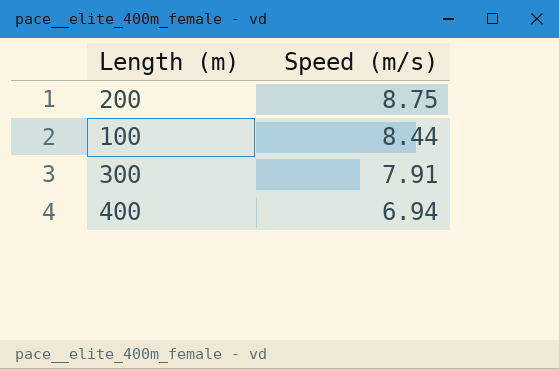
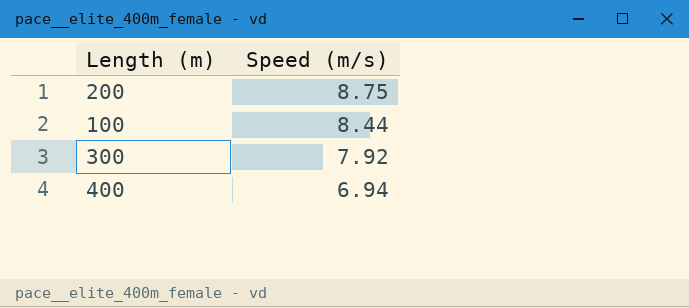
300 | Speed (m/s): 7.91 -> 7.92

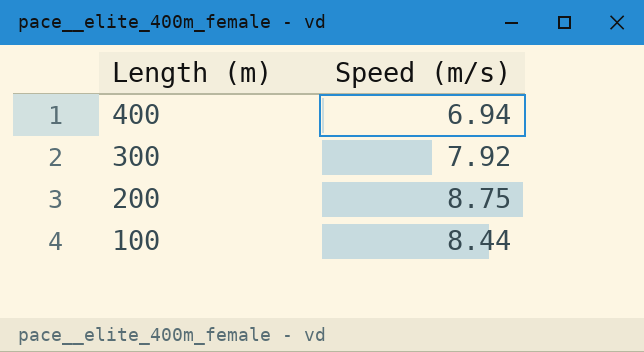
row order: Speed (m/s) descending -> Length (m) descending

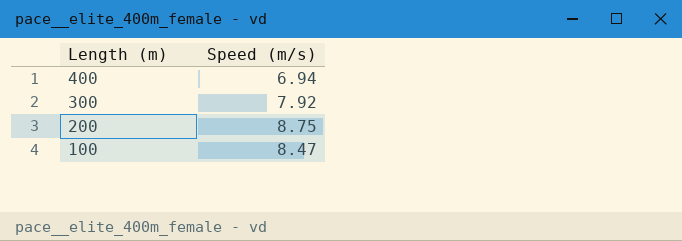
100 | Speed (m/s): 8.44 -> 8.47

